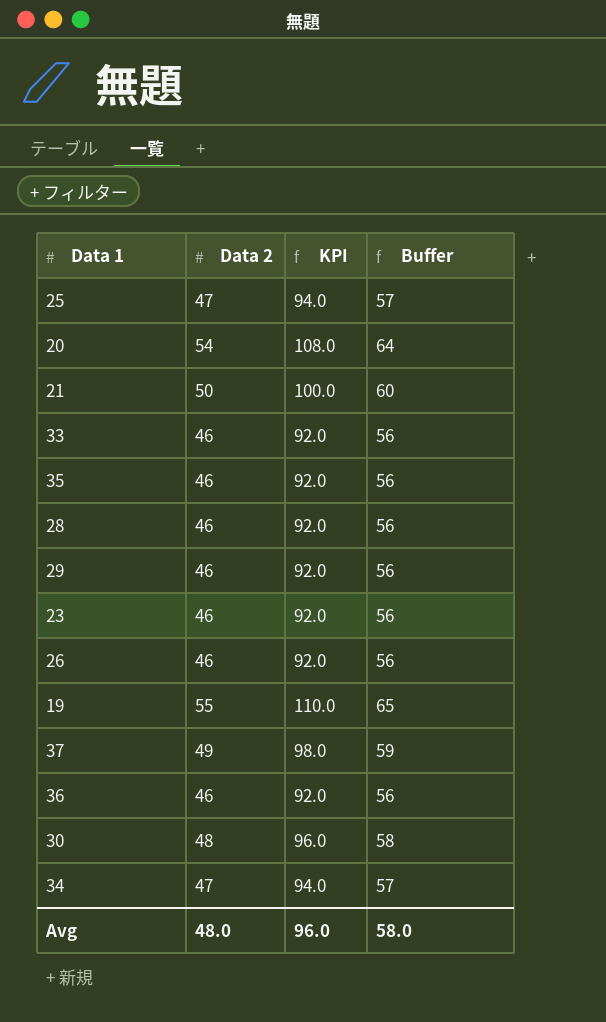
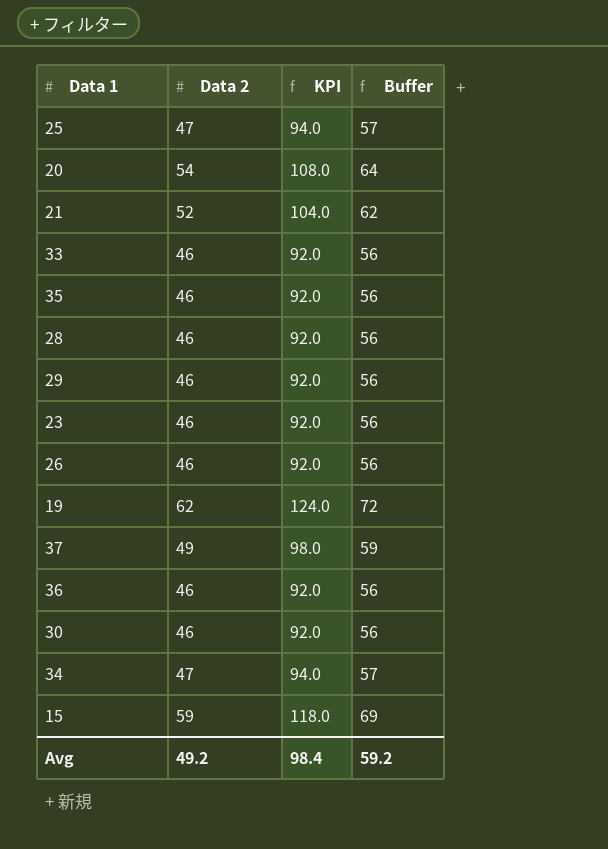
21 | Data 2: 50 -> 52
21 | KPI: 100.0 -> 104.0
21 | Buffer: 60 -> 62
19 | Data 2: 55 -> 62
19 | KPI: 110.0 -> 124.0
19 | Buffer: 65 -> 72
30 | Data 2: 48 -> 46
30 | KPI: 96.0 -> 92.0
30 | Buffer: 58 -> 56
row 15: none -> 59 | 118.0 | 69
Avg | Data 2: 48.0 -> 49.2
Avg | KPI: 96.0 -> 98.4
Avg | Buffer: 58.0 -> 59.2

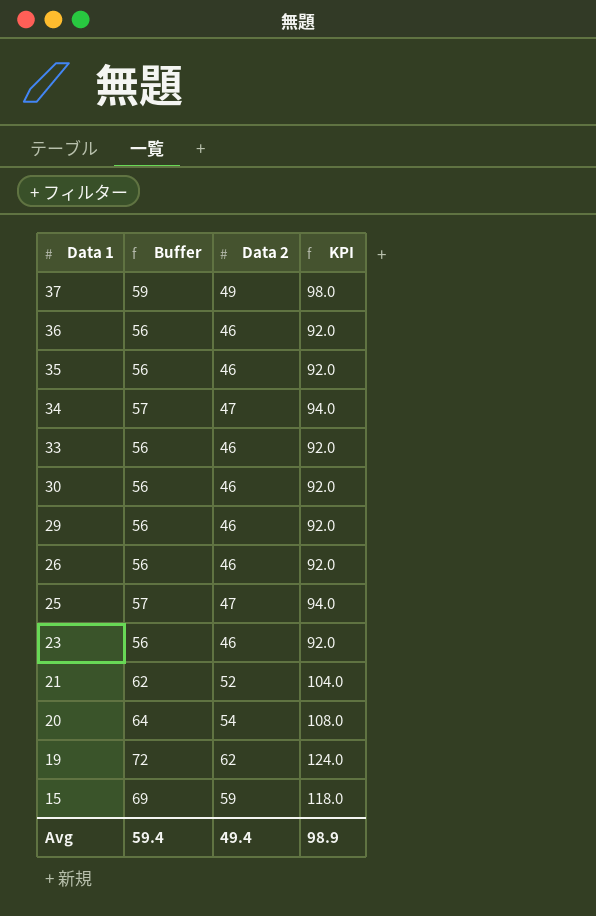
row order: none -> Data 1 descending
column Buffer | position: 4 -> 2
row 28: 46 | 92.0 | 56 -> none
Avg | Buffer: 59.2 -> 59.4
Avg | Data 2: 49.2 -> 49.4
Avg | KPI: 98.4 -> 98.9

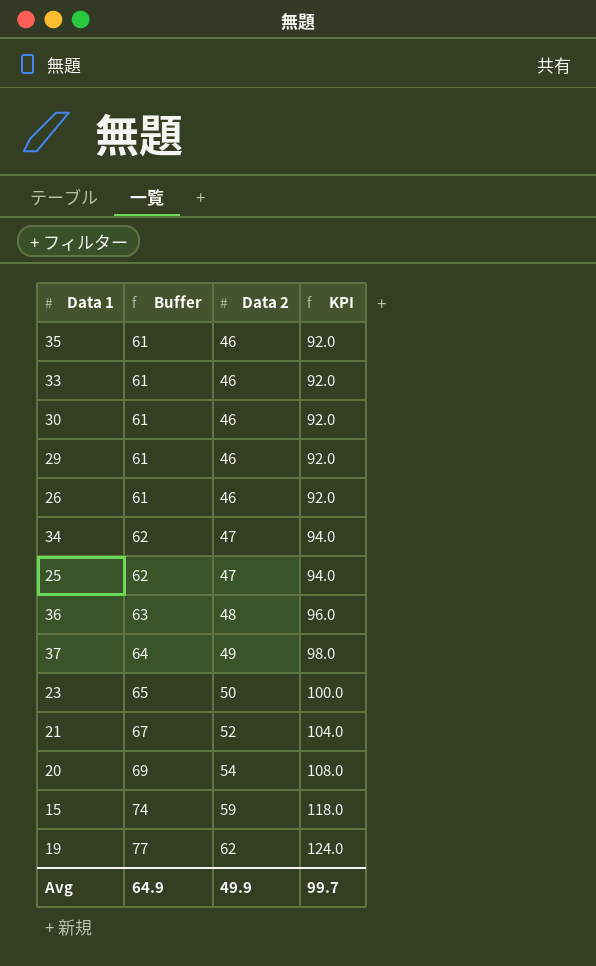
row order: Data 1 descending -> Buffer ascending
column Buffer | formula: [Data 2] + 10 -> [Data 2] + 15
36 | Data 2: 46 -> 48
36 | KPI: 92.0 -> 96.0
23 | Data 2: 46 -> 50
23 | KPI: 92.0 -> 100.0
Avg | Buffer: 59.4 -> 64.9
Avg | Data 2: 49.4 -> 49.9
Avg | KPI: 98.9 -> 99.7

